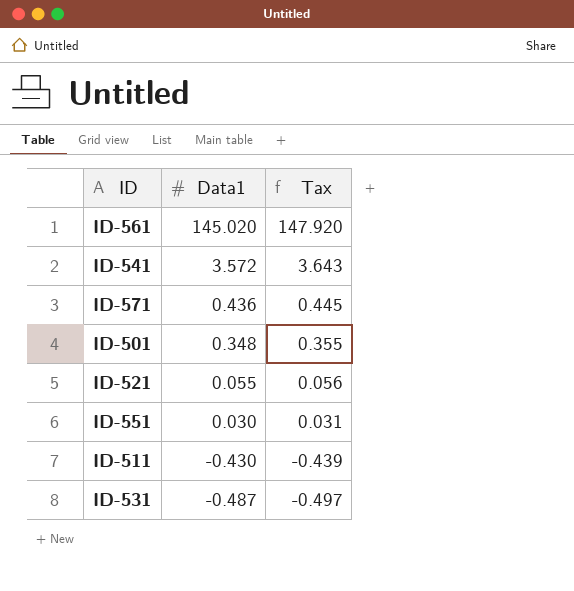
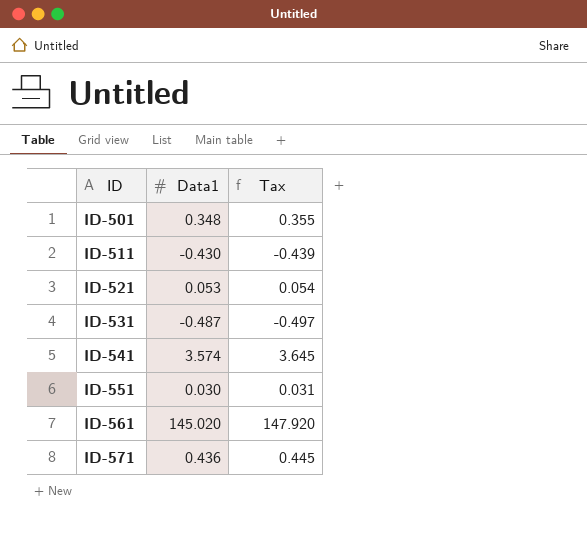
row order: Data1 descending -> ID ascending
ID-521 | Data1: 0.055 -> 0.053
ID-521 | Tax: 0.056 -> 0.054
ID-541 | Data1: 3.572 -> 3.574
ID-541 | Tax: 3.643 -> 3.645

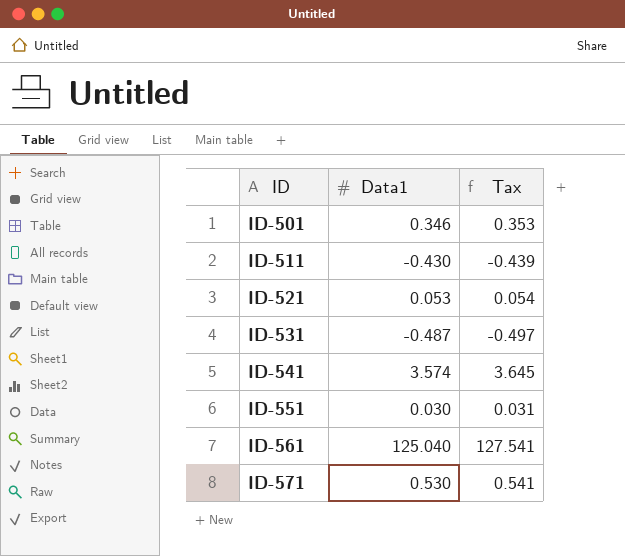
ID-501 | Data1: 0.348 -> 0.346
ID-501 | Tax: 0.355 -> 0.353
ID-561 | Data1: 145.020 -> 125.040
ID-561 | Tax: 147.920 -> 127.541
ID-571 | Data1: 0.436 -> 0.530
ID-571 | Tax: 0.445 -> 0.541

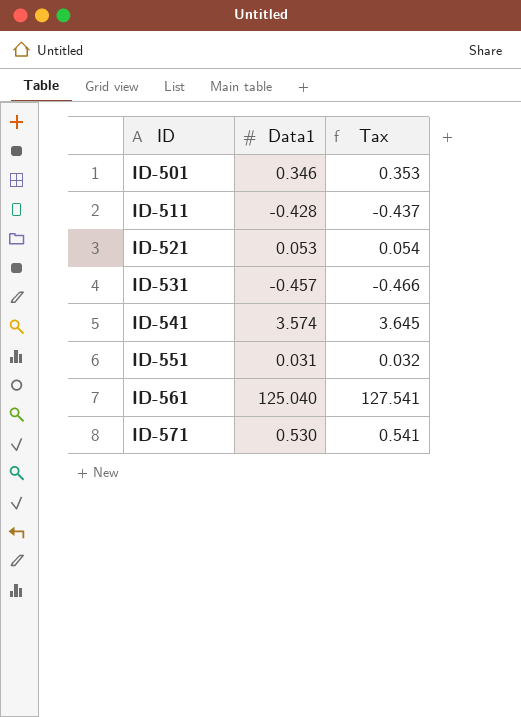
ID-511 | Data1: -0.430 -> -0.428
ID-511 | Tax: -0.439 -> -0.437
ID-531 | Data1: -0.487 -> -0.457
ID-531 | Tax: -0.497 -> -0.466
ID-551 | Data1: 0.030 -> 0.031
ID-551 | Tax: 0.031 -> 0.032

